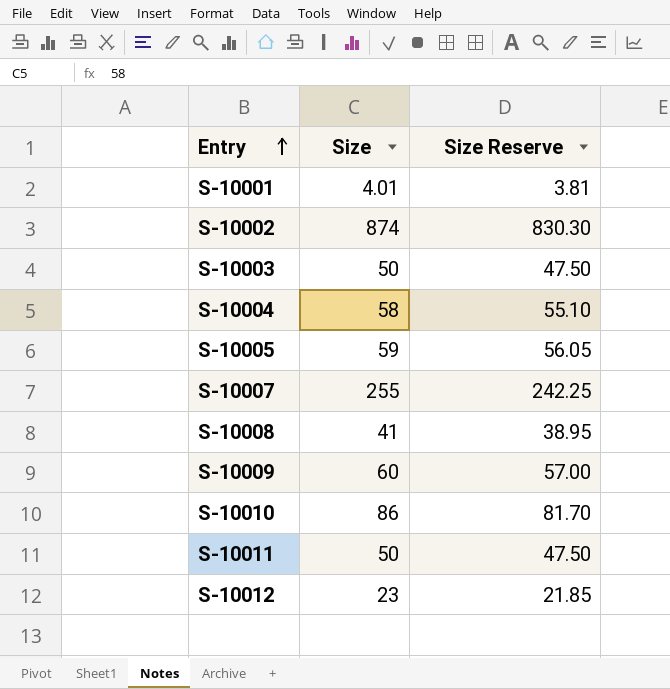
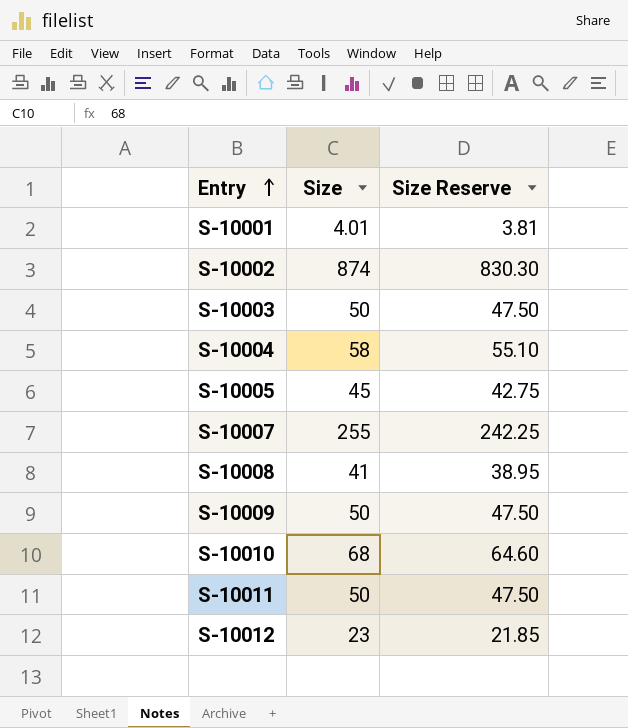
S-10005 | Size: 59 -> 45
S-10005 | Size Reserve: 56.05 -> 42.75
S-10009 | Size: 60 -> 50
S-10009 | Size Reserve: 57.00 -> 47.50
S-10010 | Size: 86 -> 68
S-10010 | Size Reserve: 81.70 -> 64.60

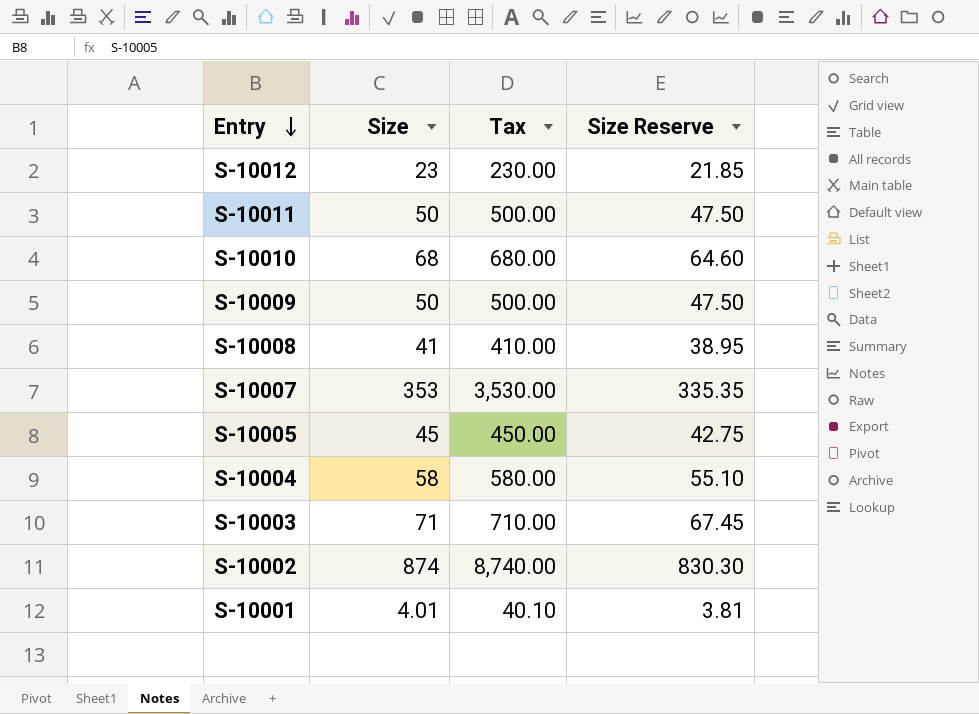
row order: Entry ascending -> Entry descending
column Tax | formula: none -> [Size] * 10
S-10007 | Size: 255 -> 353
S-10007 | Size Reserve: 242.25 -> 335.35
S-10003 | Size: 50 -> 71
S-10003 | Size Reserve: 47.50 -> 67.45

